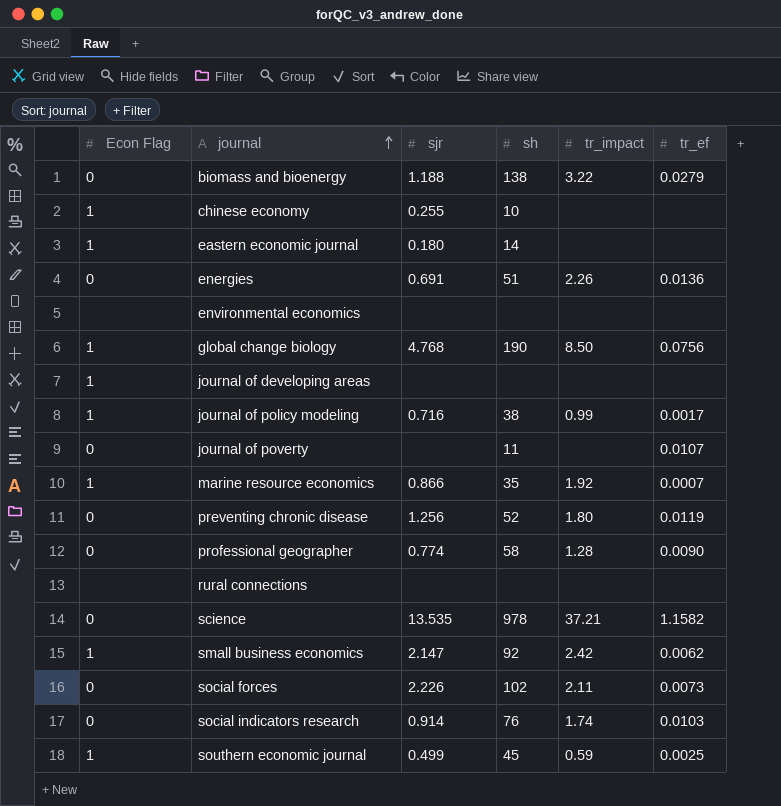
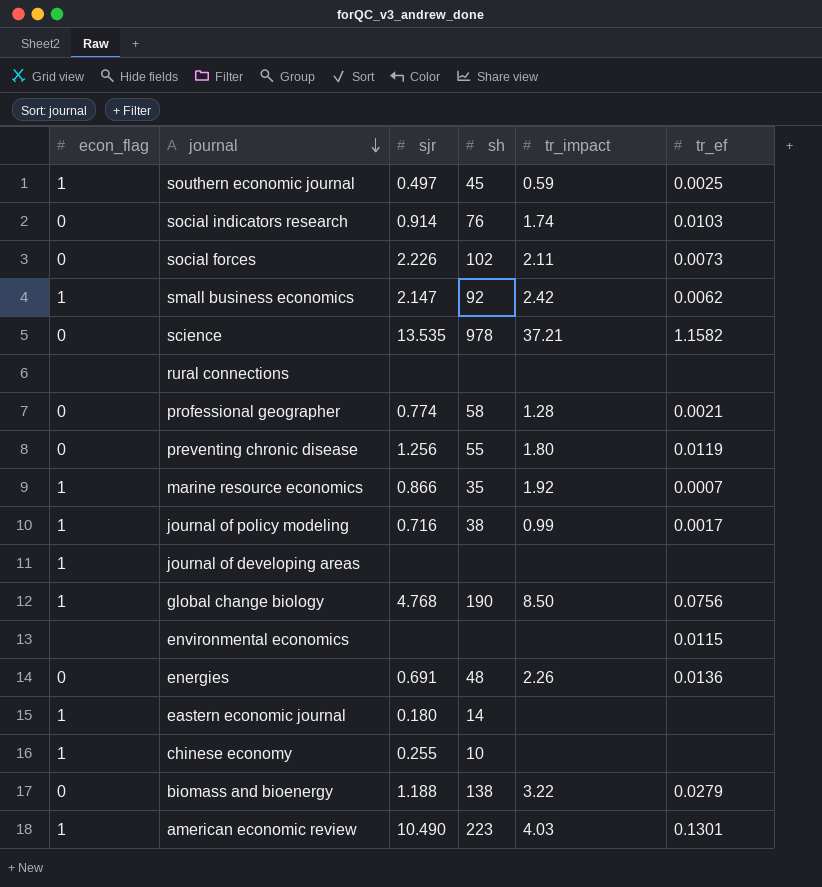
row order: journal ascending -> journal descending
column name: Econ Flag -> econ_flag
row journal of poverty: 0 | none | 11 | none | 0.0107 -> none
southern economic journal | sjr: 0.499 -> 0.497
professional geographer | tr_ef: 0.0090 -> 0.0021
preventing chronic disease | sh: 52 -> 55
environmental economics | tr_ef: none -> 0.0115
energies | sh: 51 -> 48
row american economic review: none -> 1 | 10.490 | 223 | 4.03 | 0.1301

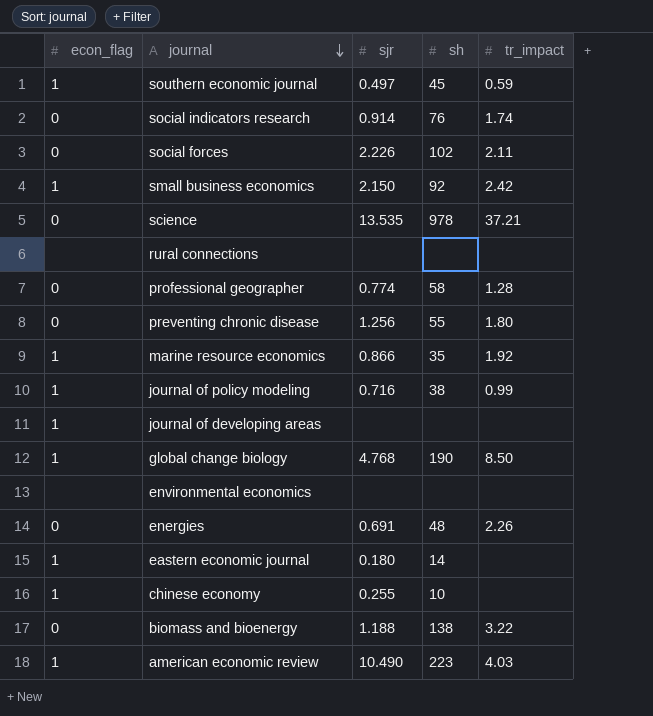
column tr_ef | position: 6 -> none
small business economics | sjr: 2.147 -> 2.150

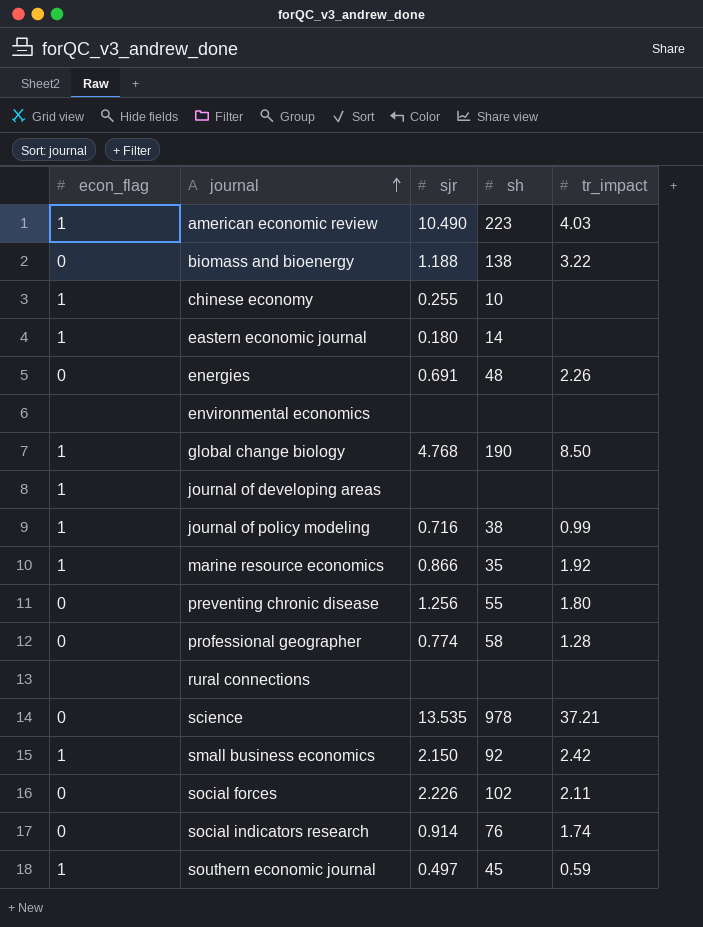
row order: journal descending -> journal ascending

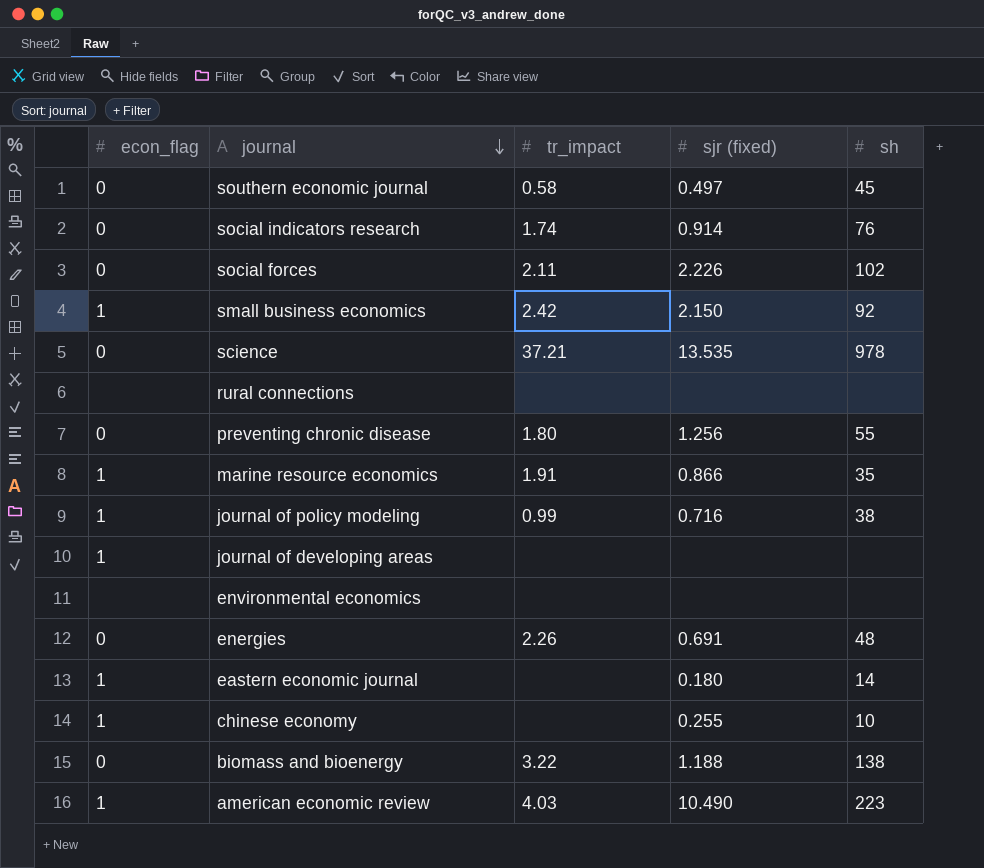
row order: journal ascending -> journal descending
column tr_impact | position: 5 -> 3
column name: sjr -> sjr (fixed)
row global change biology: 1 | 4.768 | 190 | 8.50 -> none
row professional geographer: 0 | 0.774 | 58 | 1.28 -> none
southern economic journal | econ_flag: 1 -> 0
southern economic journal | tr_impact: 0.59 -> 0.58
marine resource economics | tr_impact: 1.92 -> 1.91

